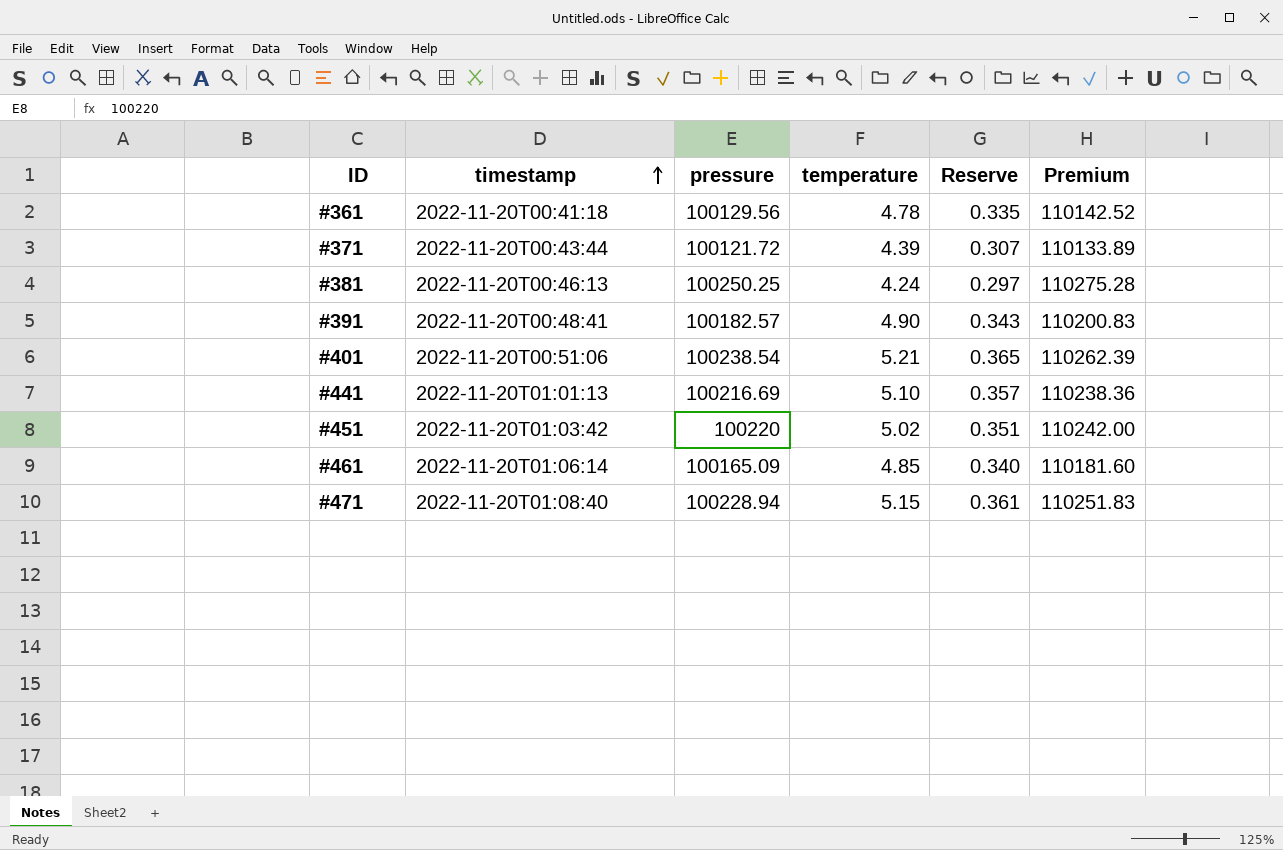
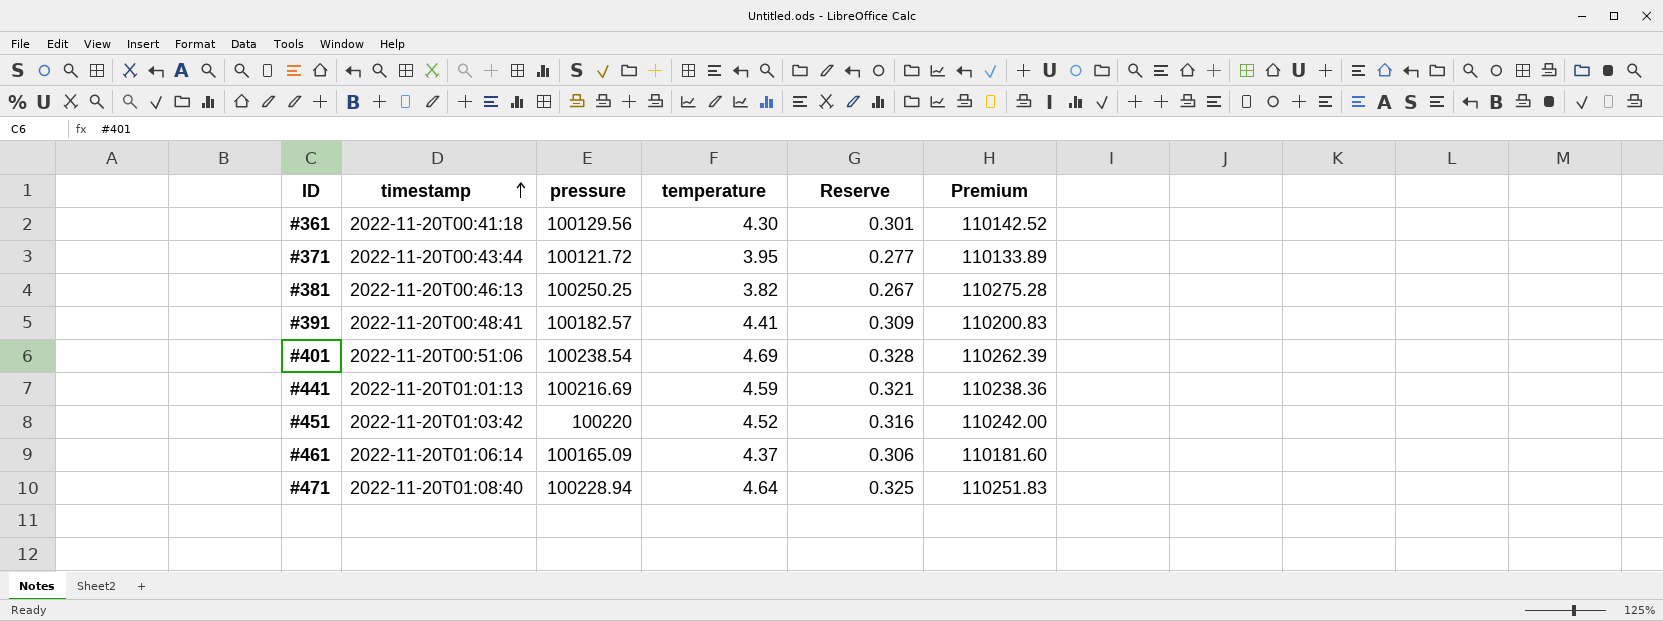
#361 | temperature: 4.78 -> 4.30
#361 | Reserve: 0.335 -> 0.301
#371 | temperature: 4.39 -> 3.95
#371 | Reserve: 0.307 -> 0.277
#381 | temperature: 4.24 -> 3.82
#381 | Reserve: 0.297 -> 0.267
#391 | temperature: 4.90 -> 4.41
#391 | Reserve: 0.343 -> 0.309
#401 | temperature: 5.21 -> 4.69
#401 | Reserve: 0.365 -> 0.328
#441 | temperature: 5.10 -> 4.59
#441 | Reserve: 0.357 -> 0.321
#451 | temperature: 5.02 -> 4.52
#451 | Reserve: 0.351 -> 0.316
#461 | temperature: 4.85 -> 4.37
#461 | Reserve: 0.340 -> 0.306
#471 | temperature: 5.15 -> 4.64
#471 | Reserve: 0.361 -> 0.325

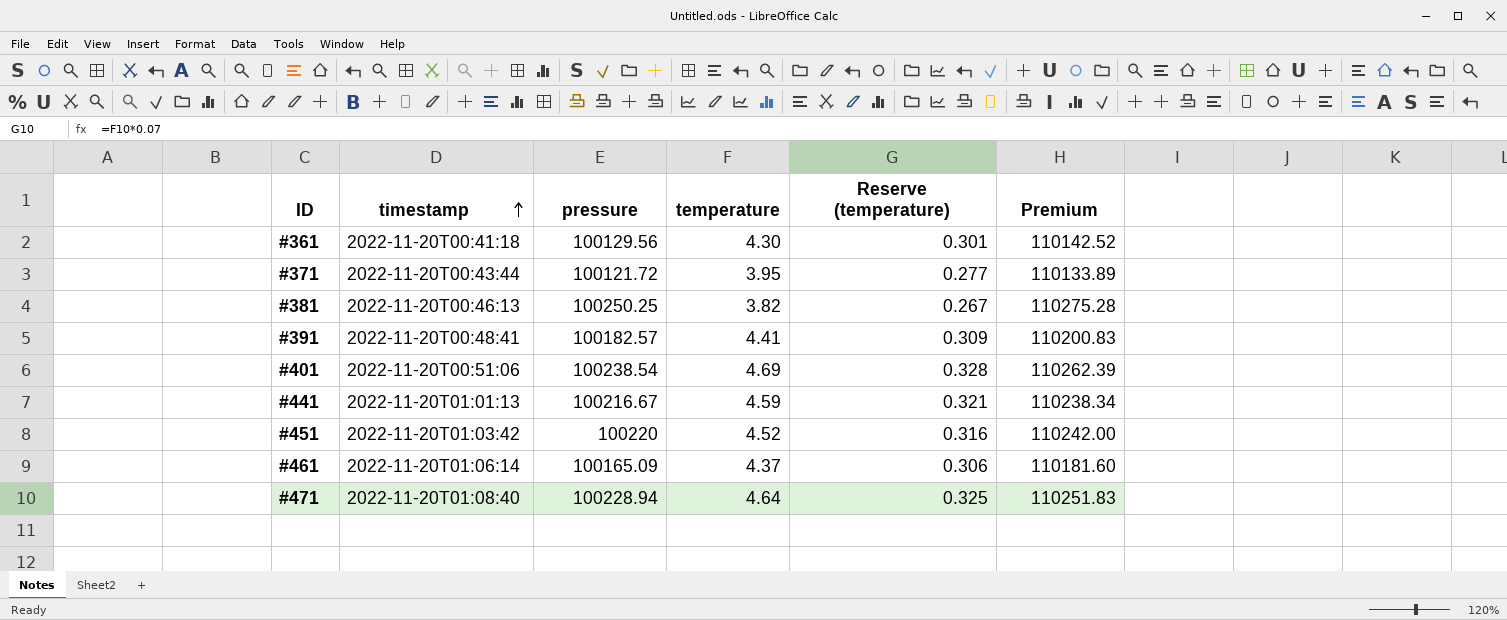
column name: Reserve -> Reserve (temperature)
#441 | pressure: 100216.69 -> 100216.67
#441 | Premium: 110238.36 -> 110238.34

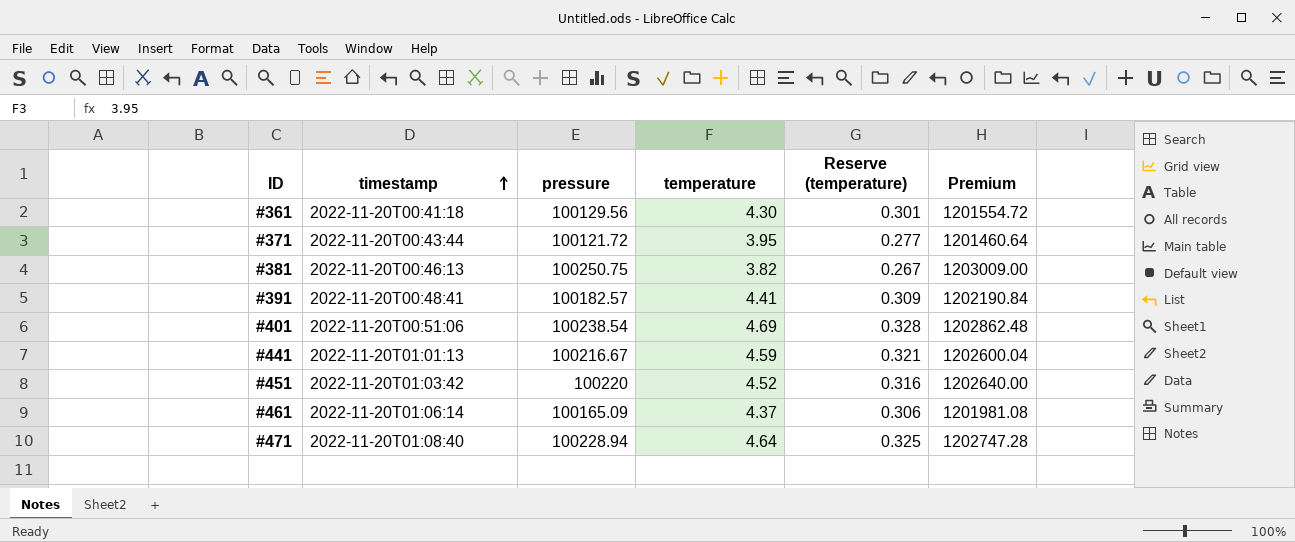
column Premium | formula: [pressure] * 1.1 -> [pressure] * 12
#381 | pressure: 100250.25 -> 100250.75

